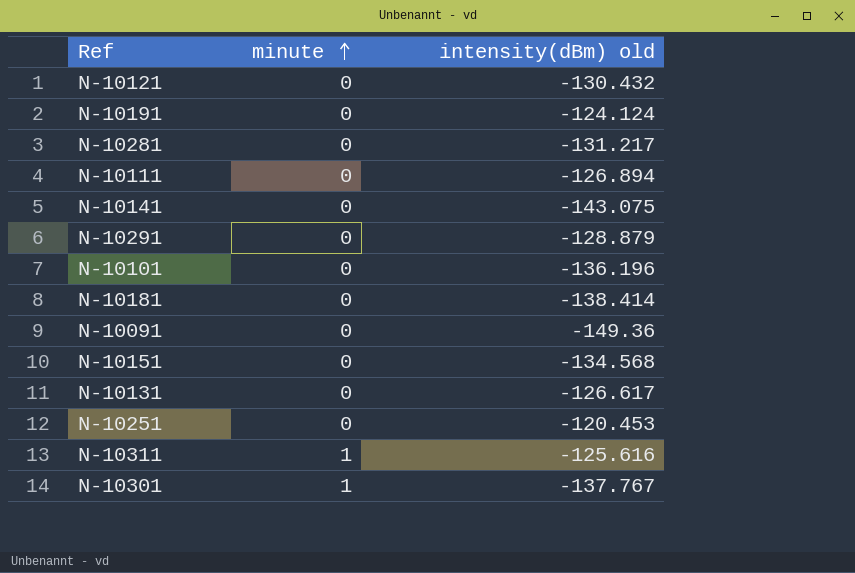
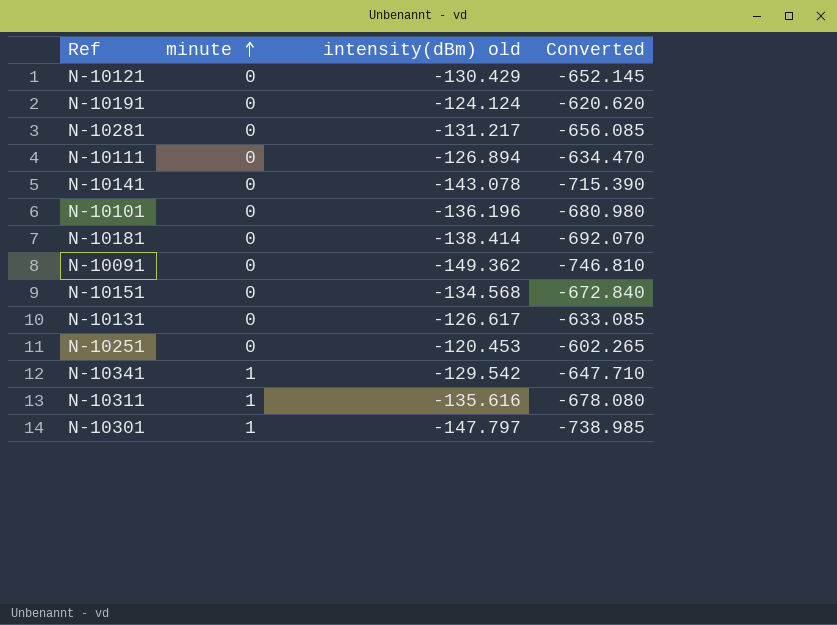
column Converted | formula: none -> [intensity(dBm) old] * 5
row N-10291: 0 | -128.879 -> none
N-10121 | intensity(dBm) old: -130.432 -> -130.429
N-10141 | intensity(dBm) old: -143.075 -> -143.078
N-10091 | intensity(dBm) old: -149.36 -> -149.362
row N-10341: none -> 1 | -129.542 | -647.710
N-10311 | intensity(dBm) old: -125.616 -> -135.616
N-10301 | intensity(dBm) old: -137.767 -> -147.797

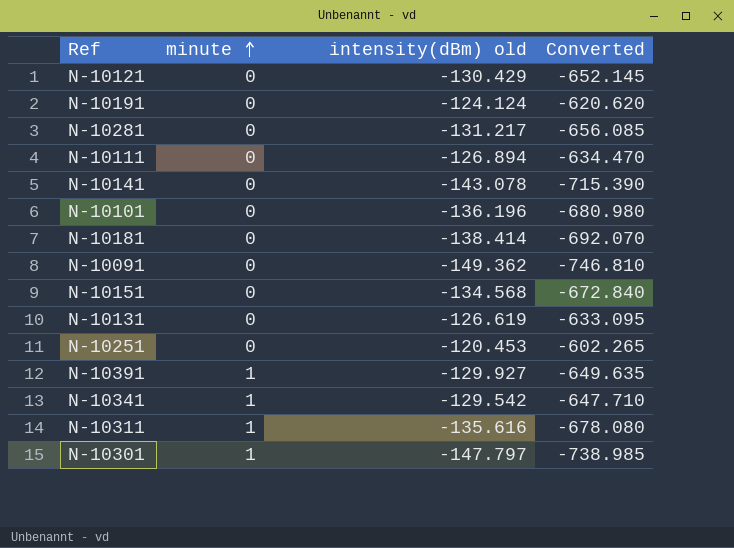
N-10131 | intensity(dBm) old: -126.617 -> -126.619
N-10131 | Converted: -633.085 -> -633.095
row N-10391: none -> 1 | -129.927 | -649.635

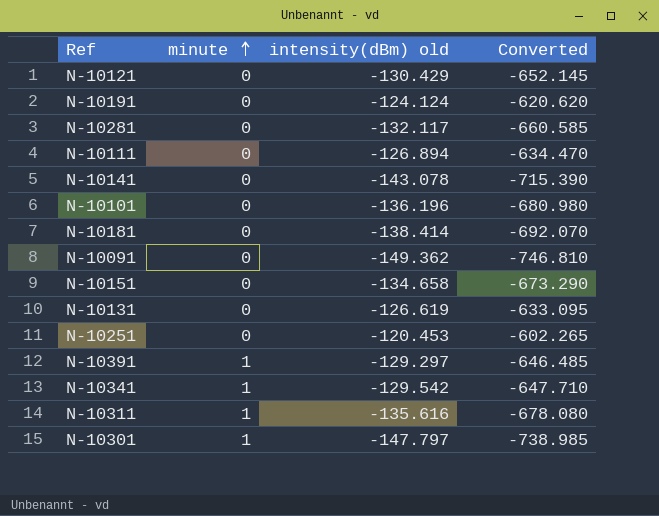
N-10281 | intensity(dBm) old: -131.217 -> -132.117
N-10281 | Converted: -656.085 -> -660.585
N-10151 | intensity(dBm) old: -134.568 -> -134.658
N-10151 | Converted: -672.840 -> -673.290
N-10391 | intensity(dBm) old: -129.927 -> -129.297
N-10391 | Converted: -649.635 -> -646.485

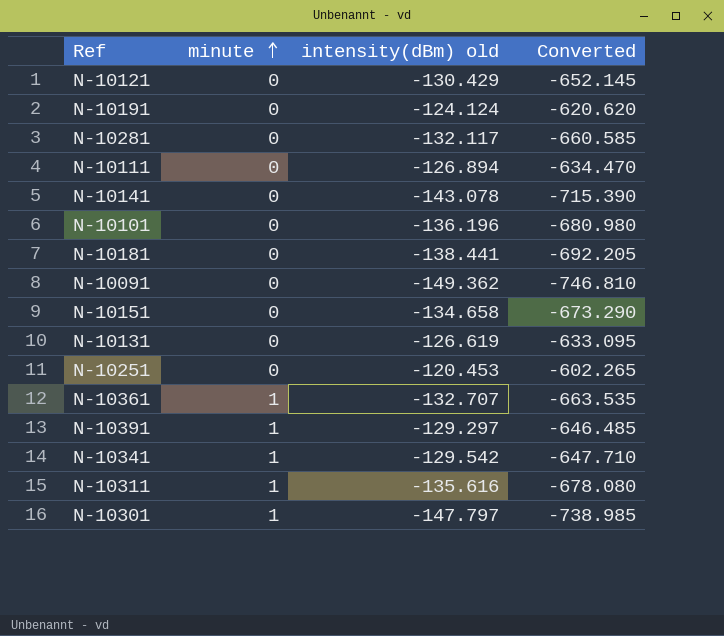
N-10181 | intensity(dBm) old: -138.414 -> -138.441
N-10181 | Converted: -692.070 -> -692.205
row N-10361: none -> 1 | -132.707 | -663.535

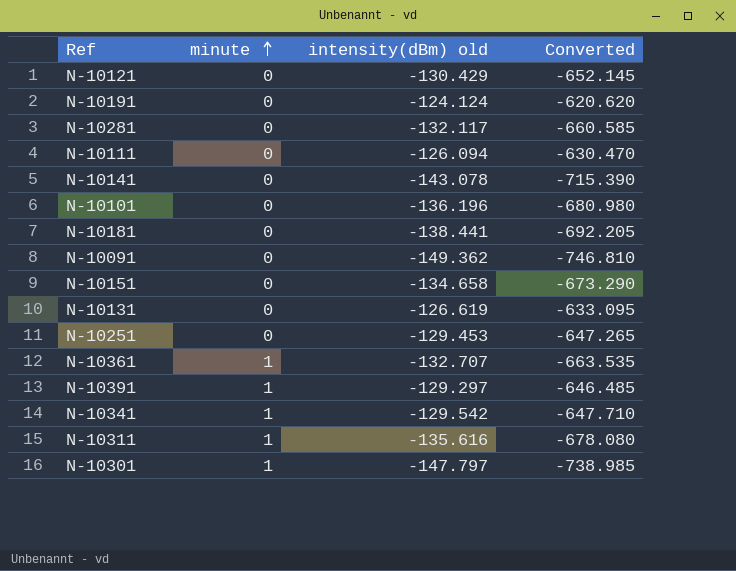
N-10111 | intensity(dBm) old: -126.894 -> -126.094
N-10111 | Converted: -634.470 -> -630.470
N-10251 | intensity(dBm) old: -120.453 -> -129.453
N-10251 | Converted: -602.265 -> -647.265

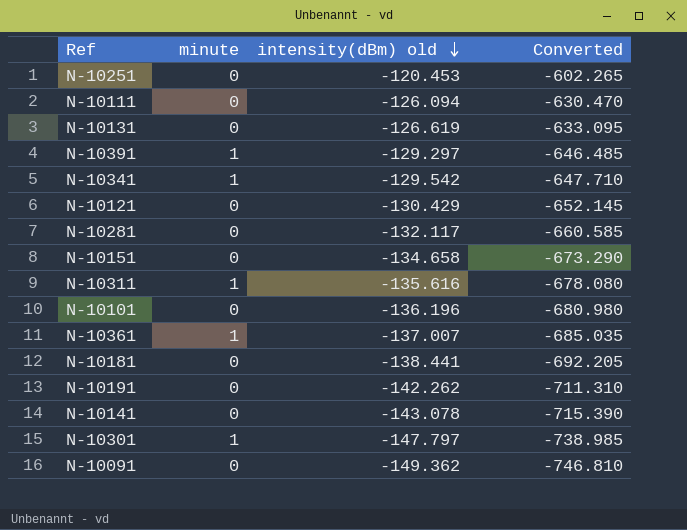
row order: minute ascending -> intensity(dBm) old descending
N-10251 | intensity(dBm) old: -129.453 -> -120.453
N-10251 | Converted: -647.265 -> -602.265
N-10361 | intensity(dBm) old: -132.707 -> -137.007
N-10361 | Converted: -663.535 -> -685.035
N-10191 | intensity(dBm) old: -124.124 -> -142.262
N-10191 | Converted: -620.620 -> -711.310

